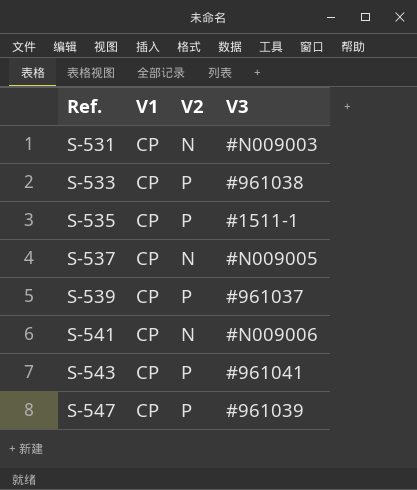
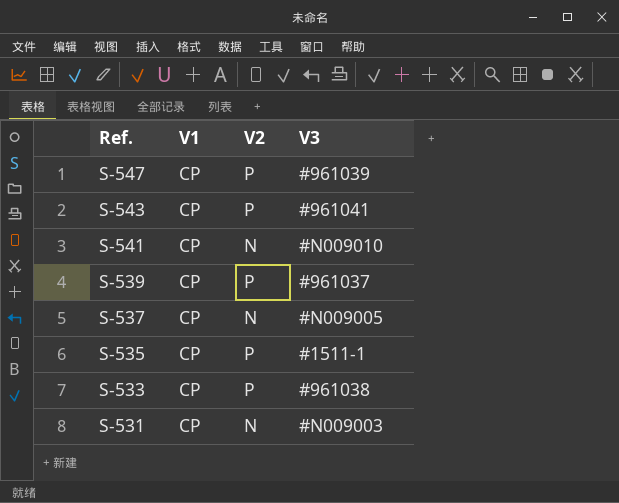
row order: Ref. ascending -> Ref. descending
S-541 | V3: #N009006 -> #N009010

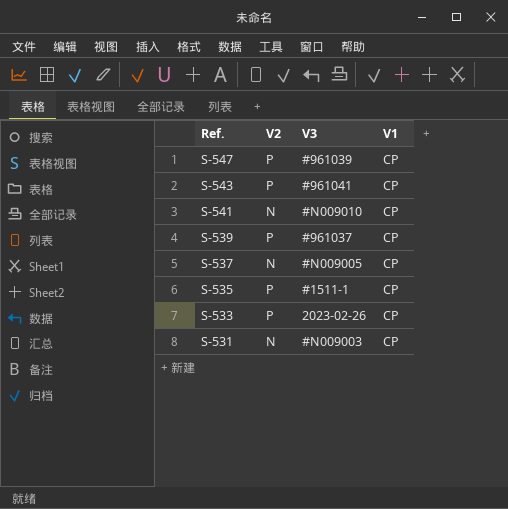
column V1 | position: 2 -> 4
S-533 | V3: #961038 -> 2023-02-26

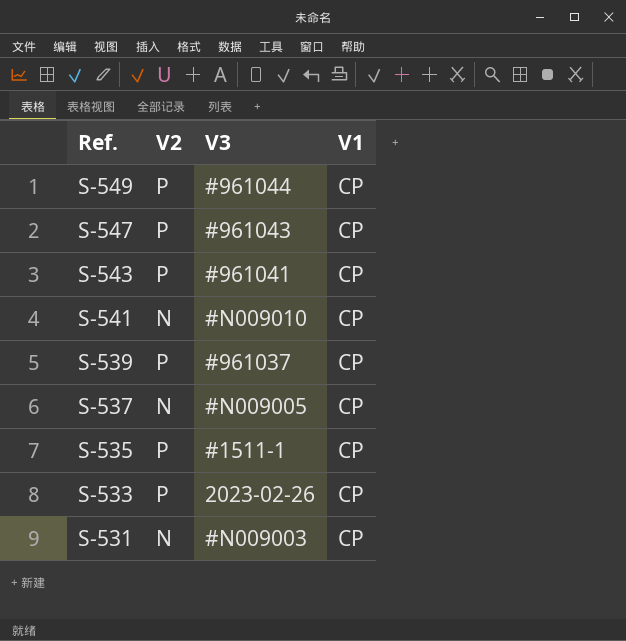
row S-549: none -> P | #961044 | CP
S-547 | V3: #961039 -> #961043

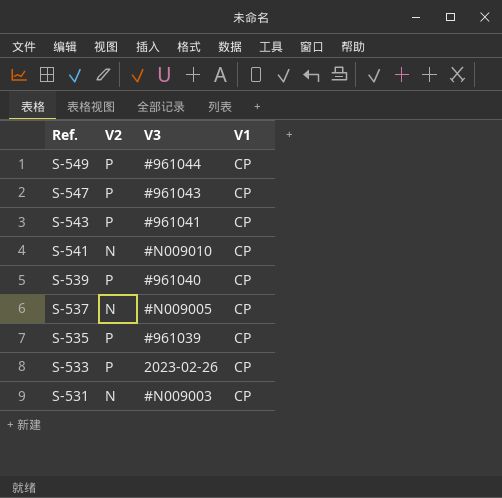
S-539 | V3: #961037 -> #961040
S-535 | V3: #1511-1 -> #961039

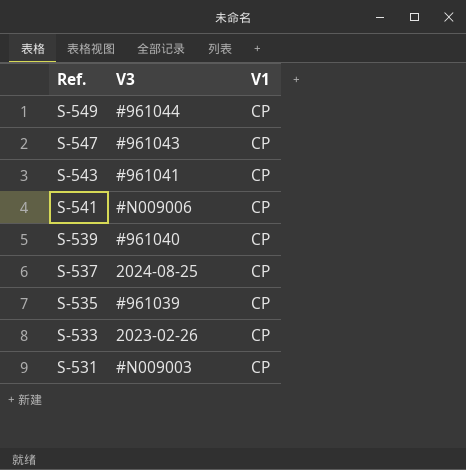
column V2 | position: 2 -> none
S-541 | V3: #N009010 -> #N009006
S-537 | V3: #N009005 -> 2024-08-25

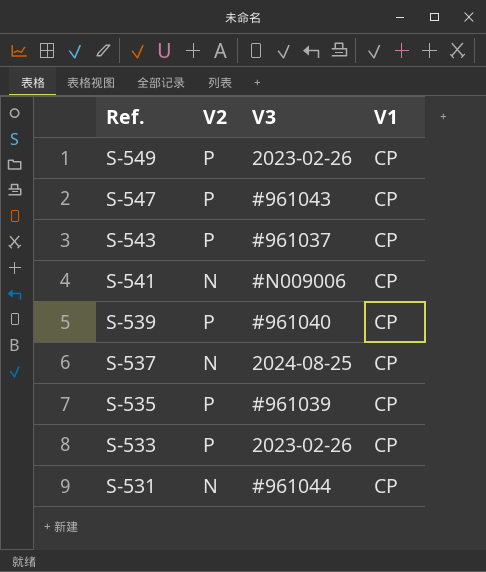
column V2 | position: none -> 2
S-549 | V3: #961044 -> 2023-02-26
S-543 | V3: #961041 -> #961037
S-531 | V3: #N009003 -> #961044

